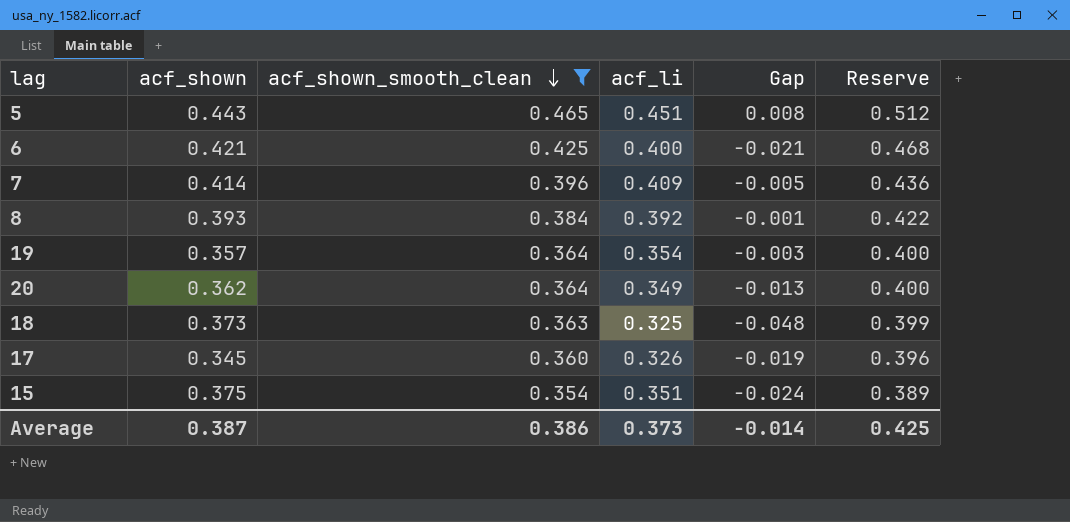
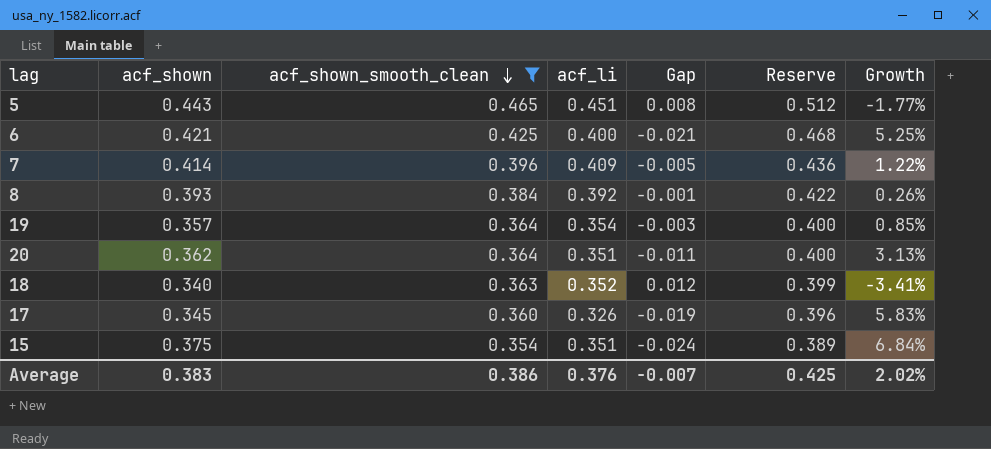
column Growth | formula: none -> ([acf_shown] - [acf_li]) / [acf_li]
20 | acf_li: 0.349 -> 0.351
20 | Gap: -0.013 -> -0.011
18 | acf_shown: 0.373 -> 0.340
18 | acf_li: 0.325 -> 0.352
18 | Gap: -0.048 -> 0.012
Average | acf_shown: 0.387 -> 0.383
Average | acf_li: 0.373 -> 0.376
Average | Gap: -0.014 -> -0.007

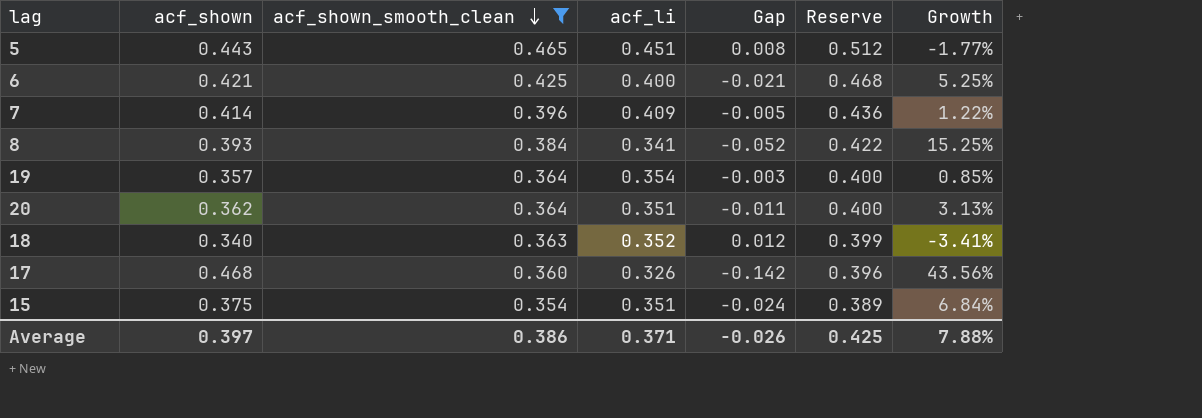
8 | acf_li: 0.392 -> 0.341
8 | Gap: -0.001 -> -0.052
8 | Growth: 0.26% -> 15.25%
17 | acf_shown: 0.345 -> 0.468
17 | Gap: -0.019 -> -0.142
17 | Growth: 5.83% -> 43.56%
Average | acf_shown: 0.383 -> 0.397
Average | acf_li: 0.376 -> 0.371
Average | Gap: -0.007 -> -0.026
Average | Growth: 2.02% -> 7.88%

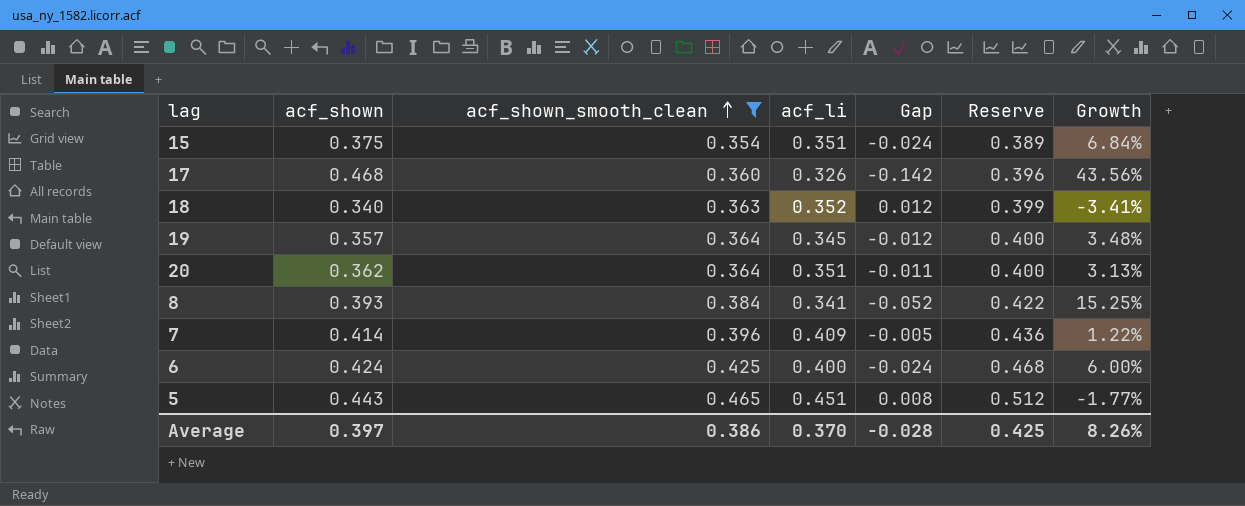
row order: acf_shown_smooth_clean descending -> acf_shown_smooth_clean ascending
19 | acf_li: 0.354 -> 0.345
19 | Gap: -0.003 -> -0.012
19 | Growth: 0.85% -> 3.48%
6 | acf_shown: 0.421 -> 0.424
6 | Gap: -0.021 -> -0.024
6 | Growth: 5.25% -> 6.00%
Average | acf_li: 0.371 -> 0.370
Average | Gap: -0.026 -> -0.028
Average | Growth: 7.88% -> 8.26%

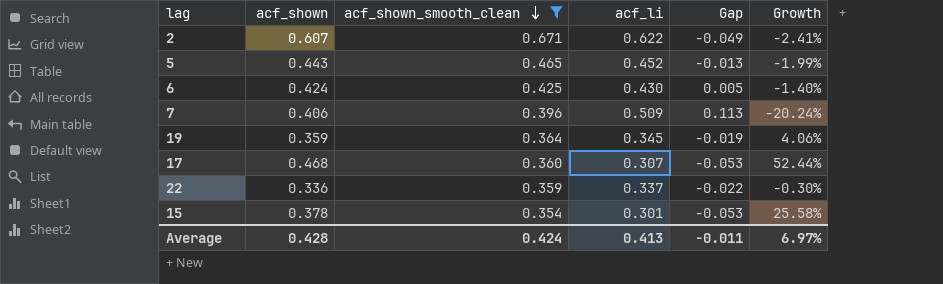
row order: acf_shown_smooth_clean ascending -> acf_shown_smooth_clean descending
column Reserve | formula: [acf_shown_smooth_clean] * 1.1 -> none
column Gap | formula: [acf_li] - [acf_shown] -> [acf_li] - [acf_shown_smooth_clean]
row 18: 0.340 | 0.363 | 0.352 | 0.012 | 0.399 | -3.41% -> none
row 20: 0.362 | 0.364 | 0.351 | -0.011 | 0.400 | 3.13% -> none
row 8: 0.393 | 0.384 | 0.341 | -0.052 | 0.422 | 15.25% -> none
row 2: none -> 0.607 | 0.671 | 0.622 | -0.049 | -2.41%
5 | acf_li: 0.451 -> 0.452
5 | Growth: -1.77% -> -1.99%
6 | acf_li: 0.400 -> 0.430
6 | Growth: 6.00% -> -1.40%
7 | acf_shown: 0.414 -> 0.406
7 | acf_li: 0.409 -> 0.509
7 | Growth: 1.22% -> -20.24%
19 | acf_shown: 0.357 -> 0.359
19 | Growth: 3.48% -> 4.06%
17 | acf_li: 0.326 -> 0.307
17 | Growth: 43.56% -> 52.44%
row 22: none -> 0.336 | 0.359 | 0.337 | -0.022 | -0.30%
15 | acf_shown: 0.375 -> 0.378
15 | acf_li: 0.351 -> 0.301
15 | Growth: 6.84% -> 25.58%
Average | acf_shown: 0.397 -> 0.428
Average | acf_shown_smooth_clean: 0.386 -> 0.424
Average | acf_li: 0.370 -> 0.413
Average | Gap: -0.028 -> -0.011
Average | Growth: 8.26% -> 6.97%

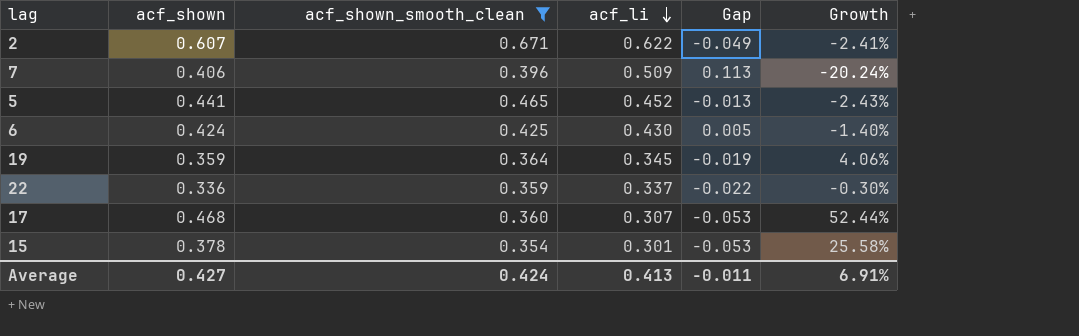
row order: acf_shown_smooth_clean descending -> acf_li descending
5 | acf_shown: 0.443 -> 0.441
5 | Growth: -1.99% -> -2.43%
Average | acf_shown: 0.428 -> 0.427
Average | Growth: 6.97% -> 6.91%

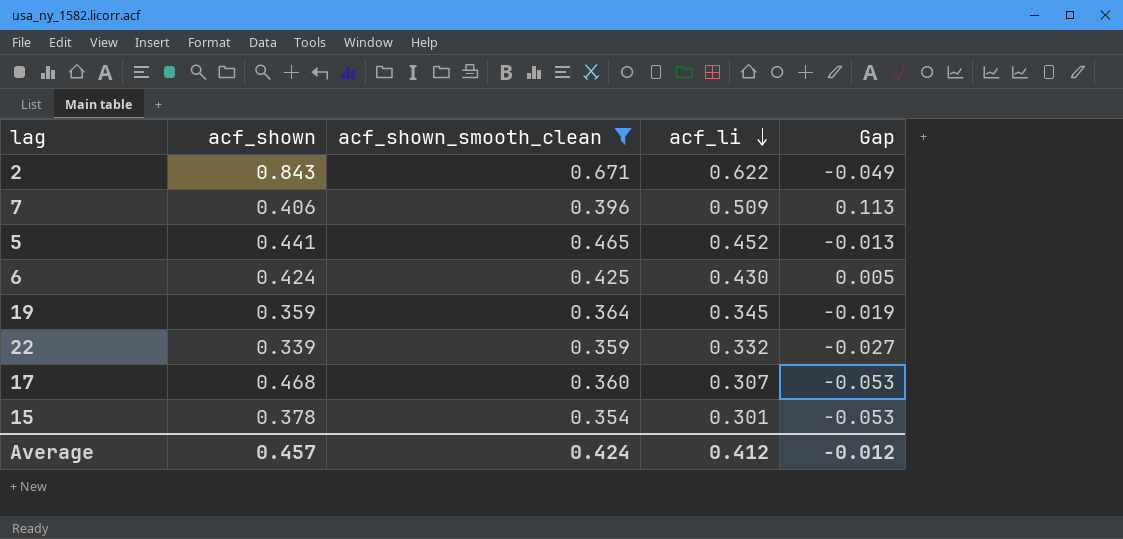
column Growth | formula: ([acf_shown] - [acf_li]) / [acf_li] -> none
2 | acf_shown: 0.607 -> 0.843
22 | acf_shown: 0.336 -> 0.339
22 | acf_li: 0.337 -> 0.332
22 | Gap: -0.022 -> -0.027
Average | acf_shown: 0.427 -> 0.457
Average | acf_li: 0.413 -> 0.412
Average | Gap: -0.011 -> -0.012

